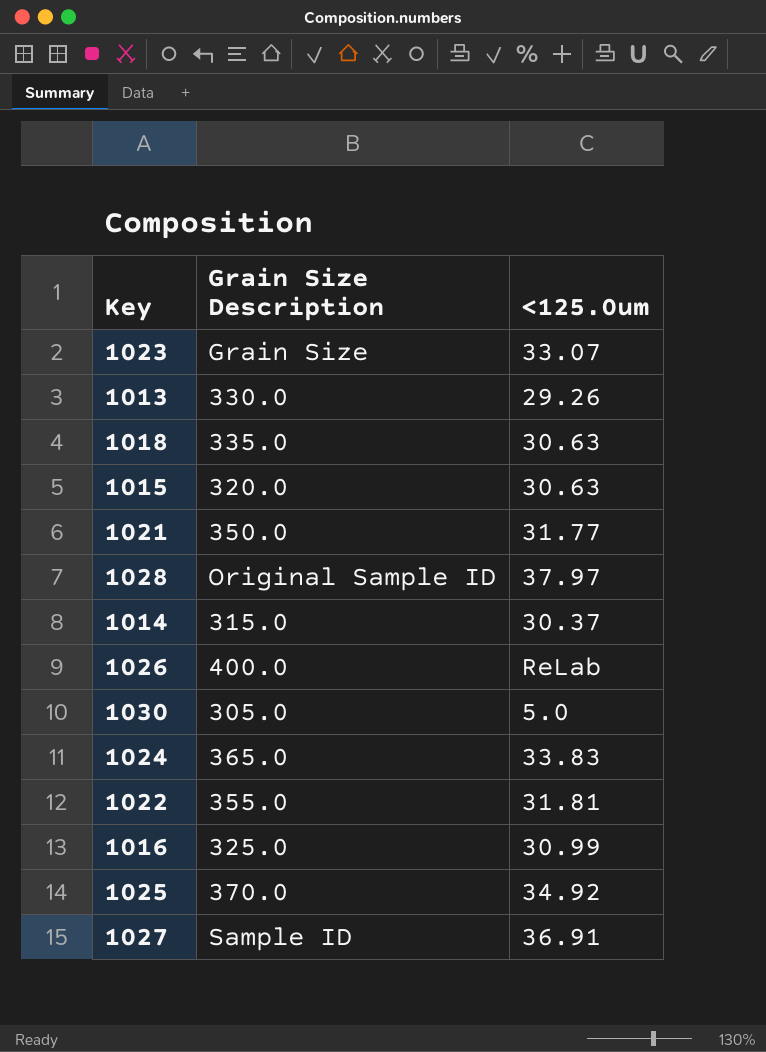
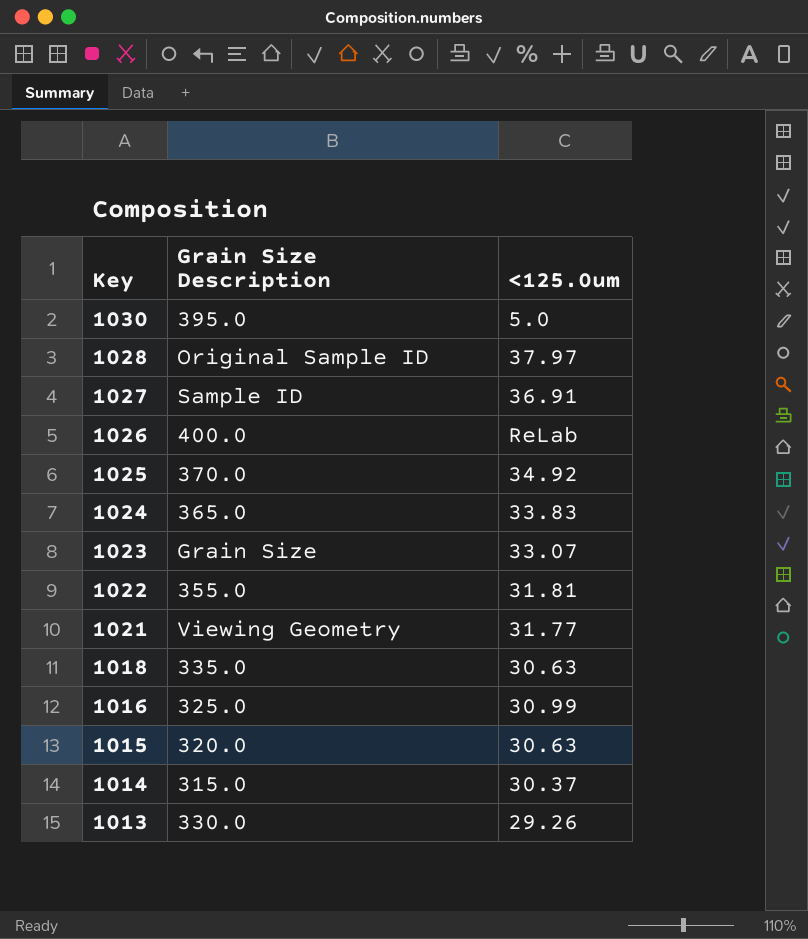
row order: none -> Key descending
1030 | Grain Size Description: 305.0 -> 395.0
1021 | Grain Size Description: 350.0 -> Viewing Geometry

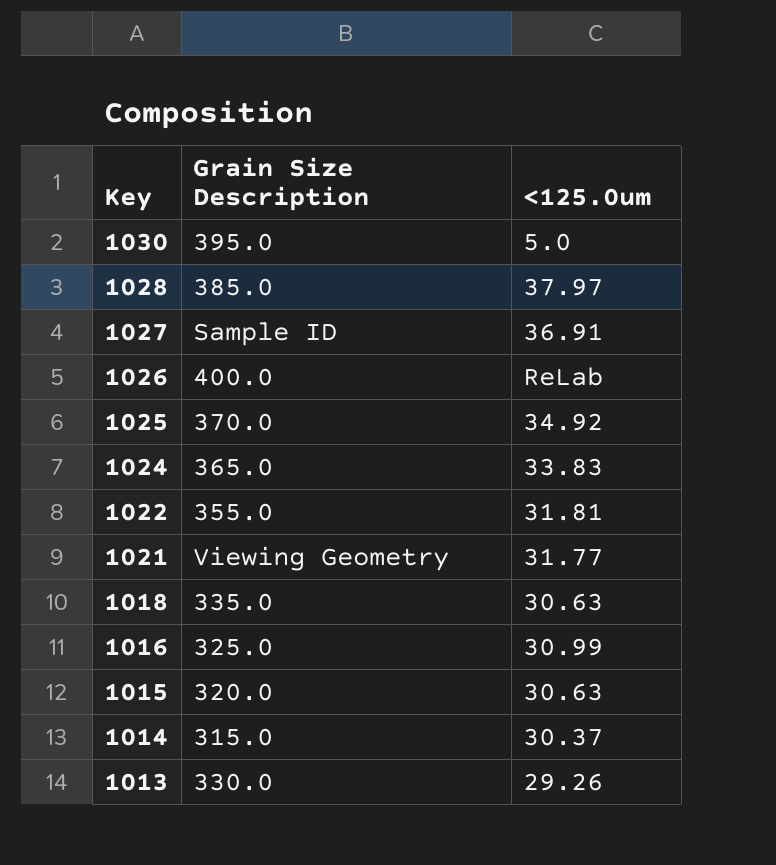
row 1023: Grain Size | 33.07 -> none
1028 | Grain Size Description: Original Sample ID -> 385.0

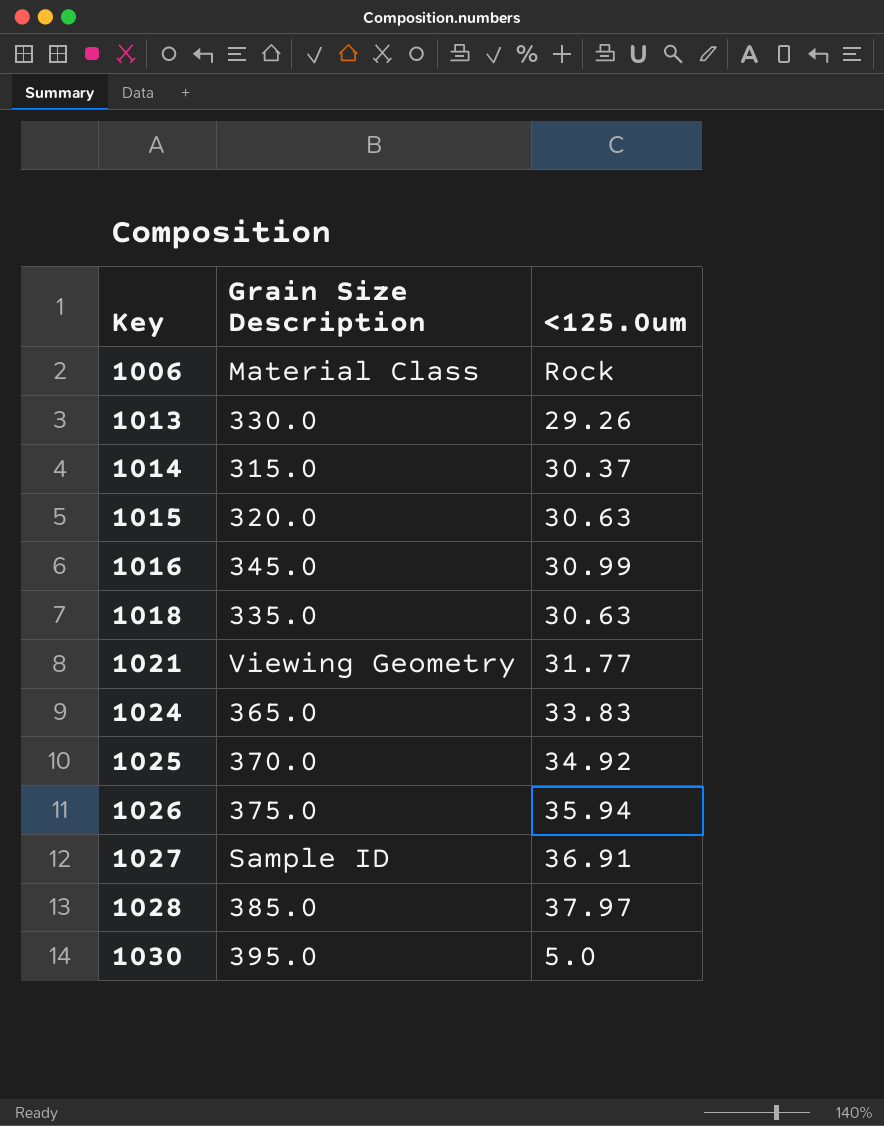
row order: Key descending -> Key ascending
row 1022: 355.0 | 31.81 -> none
row 1006: none -> Material Class | Rock
1016 | Grain Size Description: 325.0 -> 345.0
1026 | Grain Size Description: 400.0 -> 375.0
1026 | <125.0um: ReLab -> 35.94

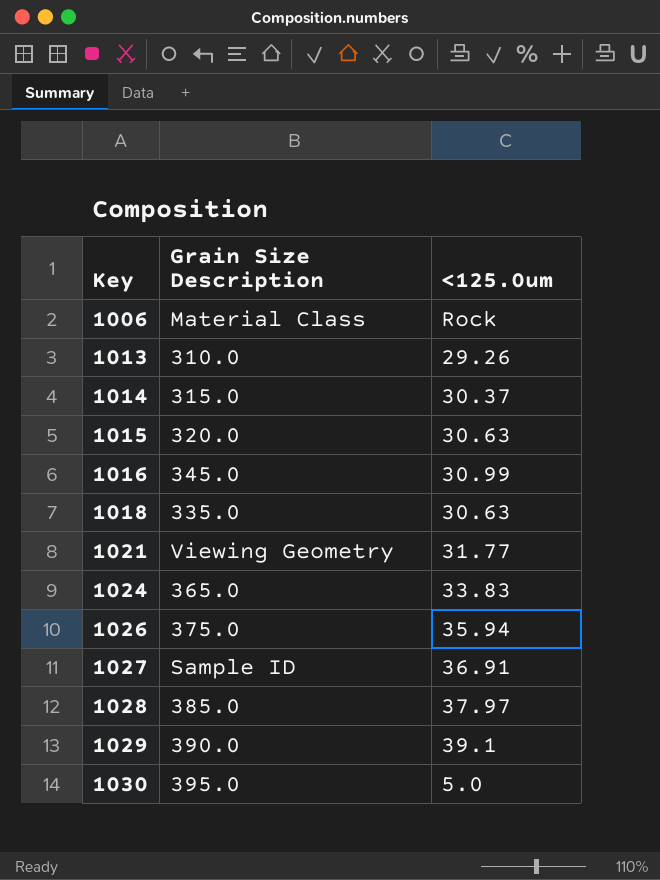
row 1025: 370.0 | 34.92 -> none
1013 | Grain Size Description: 330.0 -> 310.0
row 1029: none -> 390.0 | 39.1

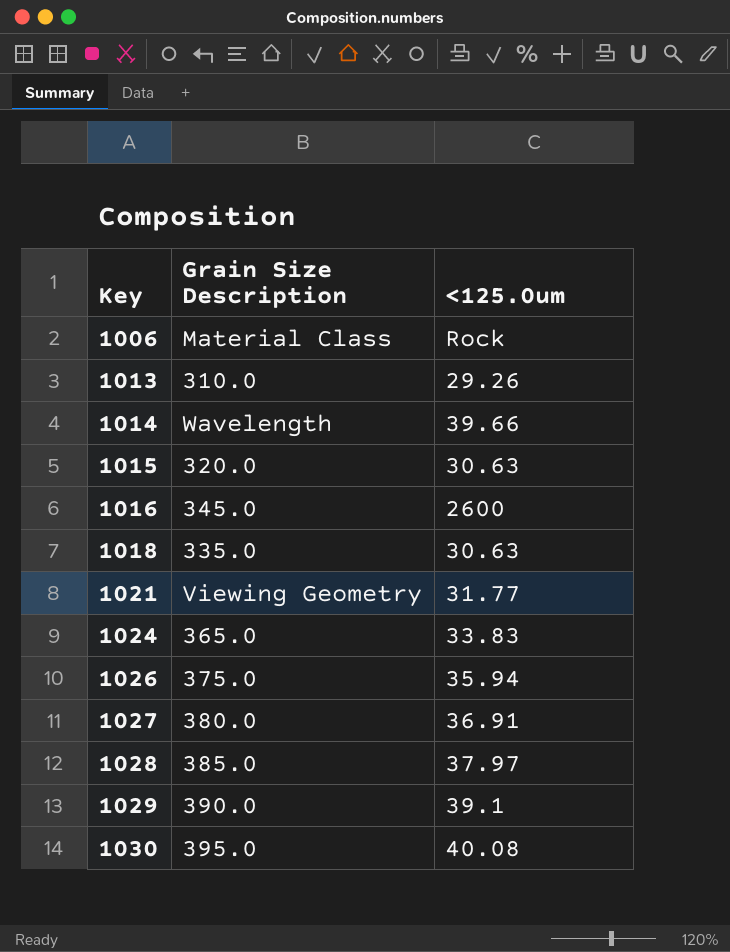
1014 | Grain Size Description: 315.0 -> Wavelength
1014 | <125.0um: 30.37 -> 39.66
1016 | <125.0um: 30.99 -> 2600
1027 | Grain Size Description: Sample ID -> 380.0
1030 | <125.0um: 5.0 -> 40.08

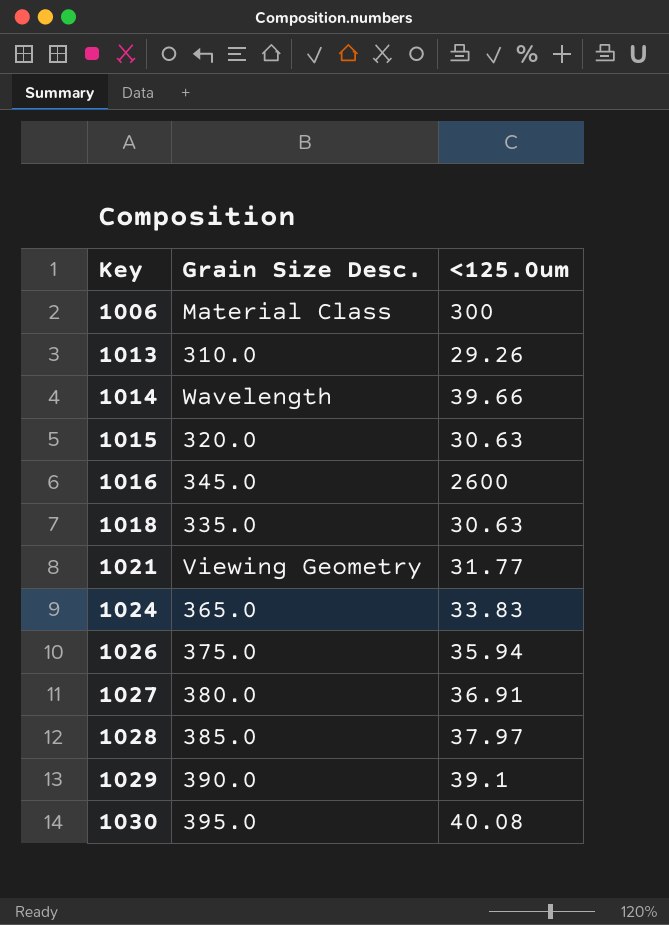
column name: Grain Size Description -> Grain Size Desc.
1006 | <125.0um: Rock -> 300

